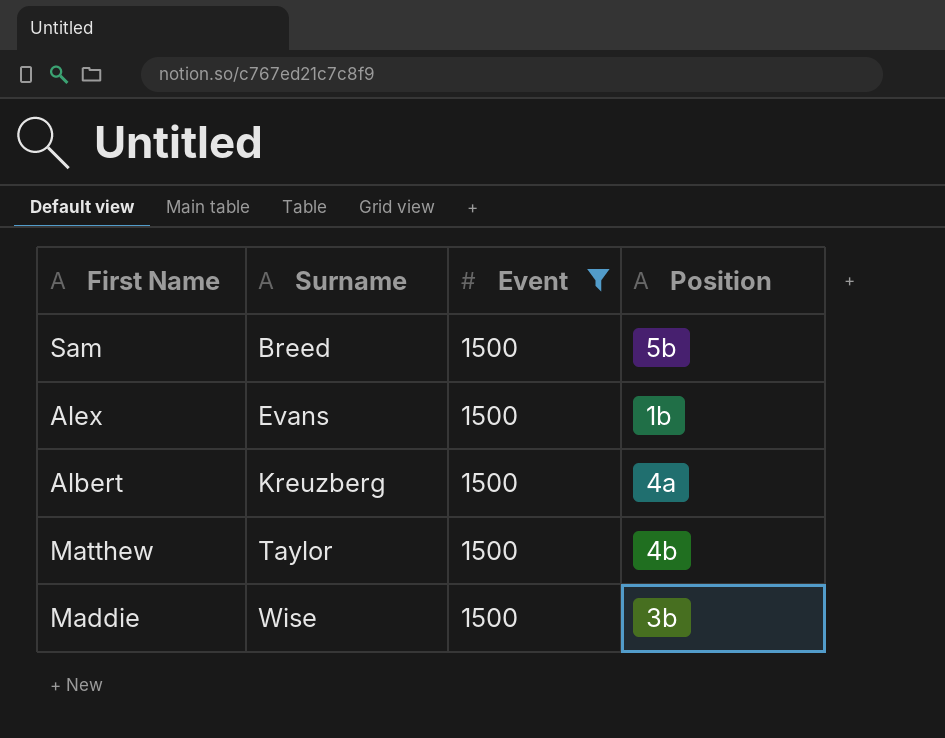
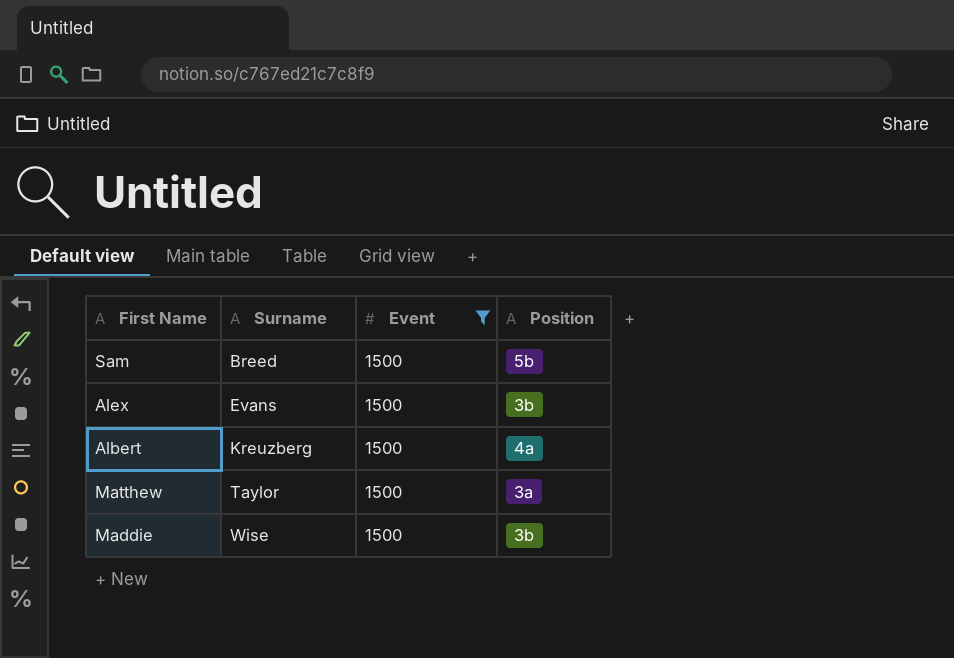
Alex | Position: 1b -> 3b
Matthew | Position: 4b -> 3a

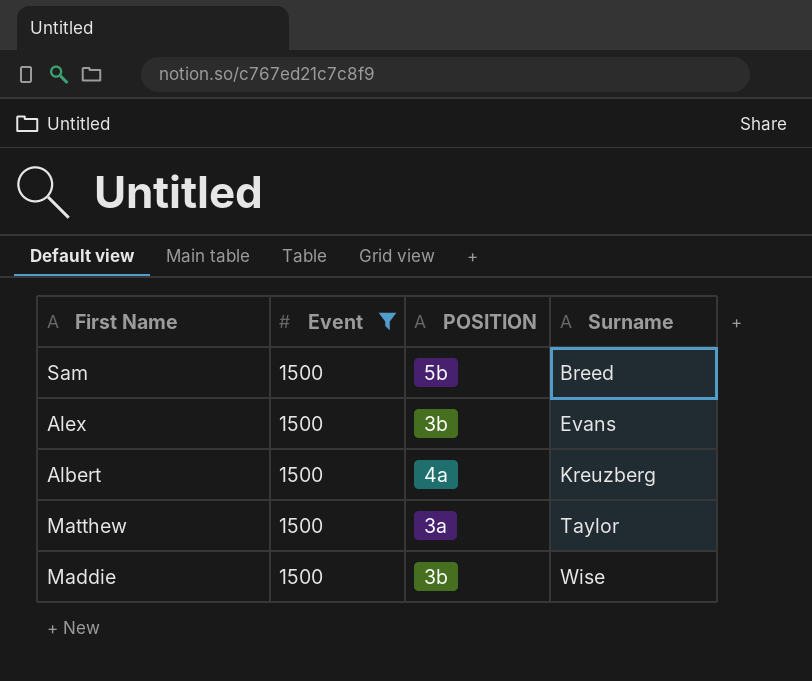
column name: Position -> POSITION
column Surname | position: 2 -> 4

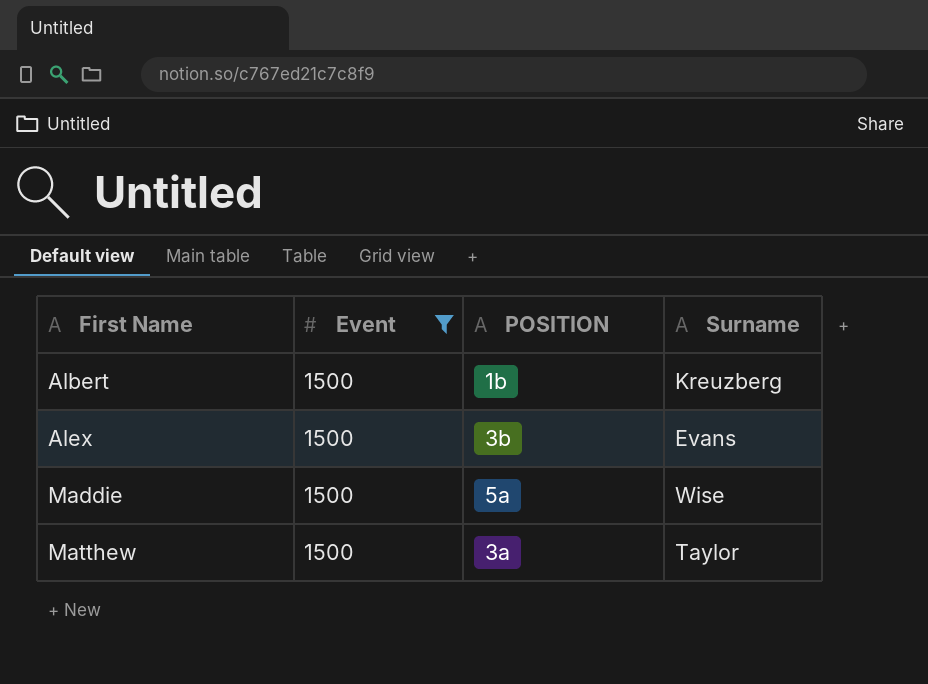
row order: Surname ascending -> First Name ascending
row Sam: 1500 | 5b | Breed -> none
Albert | POSITION: 4a -> 1b
Maddie | POSITION: 3b -> 5a

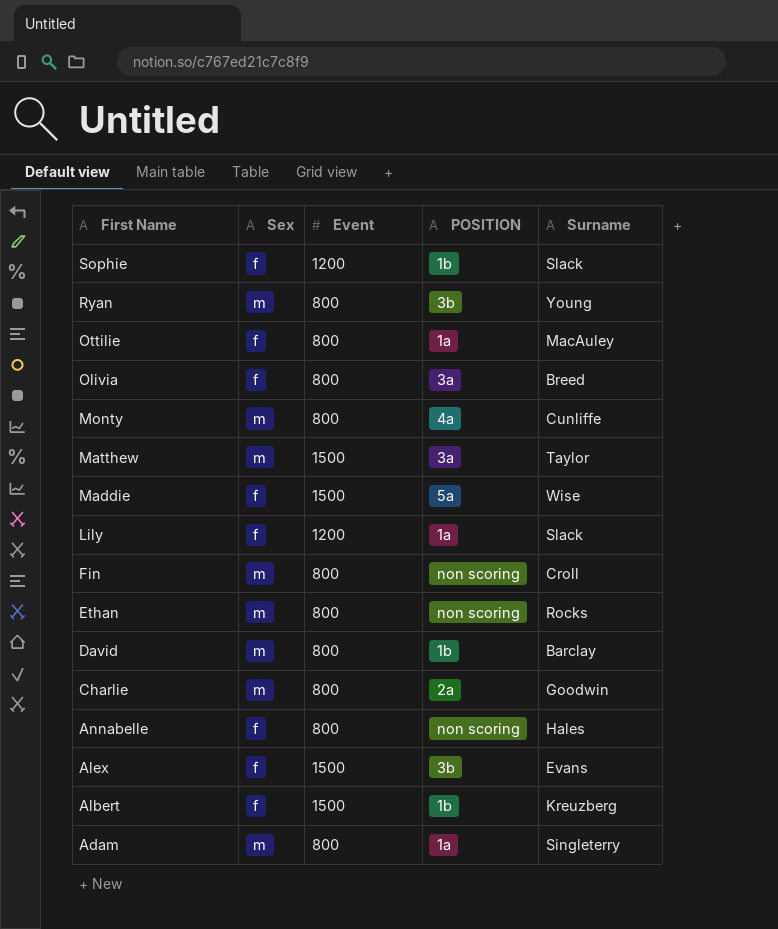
filter: Event = 1500 -> none
row order: First Name ascending -> First Name descending
column Sex | position: none -> 2

